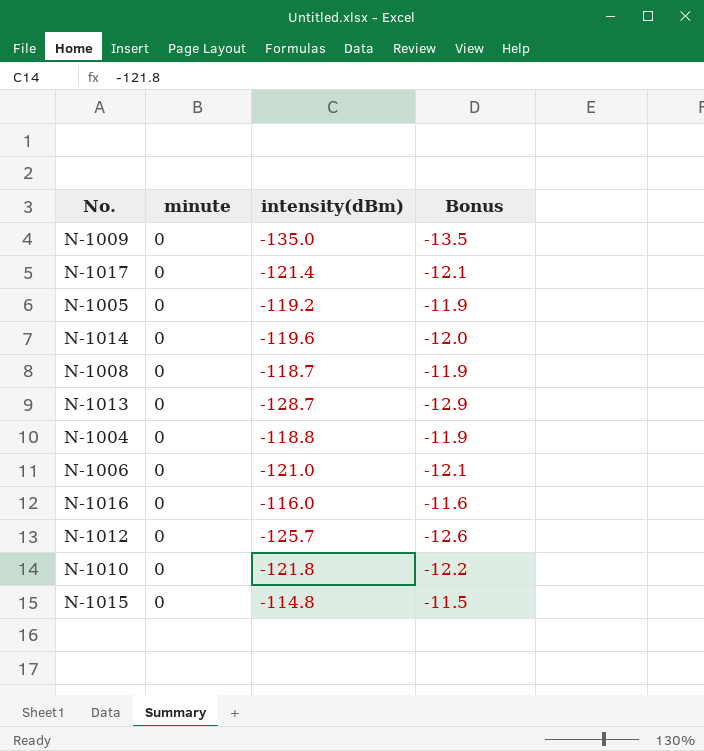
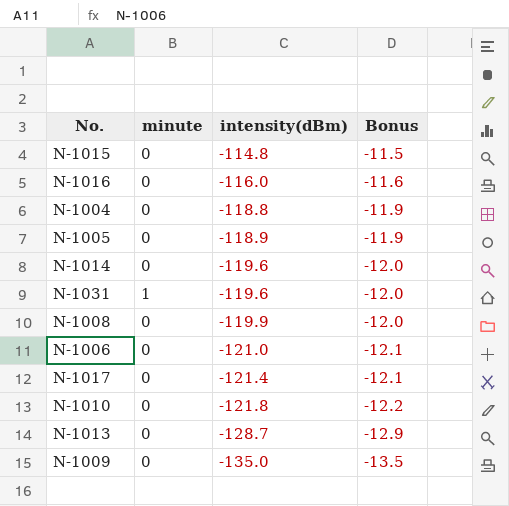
row order: none -> intensity(dBm) descending
row N-1012: 0 | -125.7 | -12.6 -> none
N-1005 | intensity(dBm): -119.2 -> -118.9
row N-1031: none -> 1 | -119.6 | -12.0
N-1008 | intensity(dBm): -118.7 -> -119.9
N-1008 | Bonus: -11.9 -> -12.0

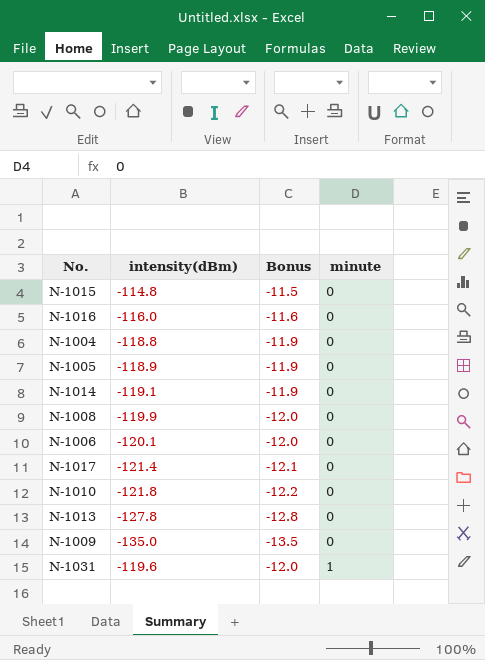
row order: intensity(dBm) descending -> minute ascending
column minute | position: 2 -> 4
N-1014 | intensity(dBm): -119.6 -> -119.1
N-1014 | Bonus: -12.0 -> -11.9
N-1006 | intensity(dBm): -121.0 -> -120.1
N-1006 | Bonus: -12.1 -> -12.0
N-1013 | intensity(dBm): -128.7 -> -127.8
N-1013 | Bonus: -12.9 -> -12.8

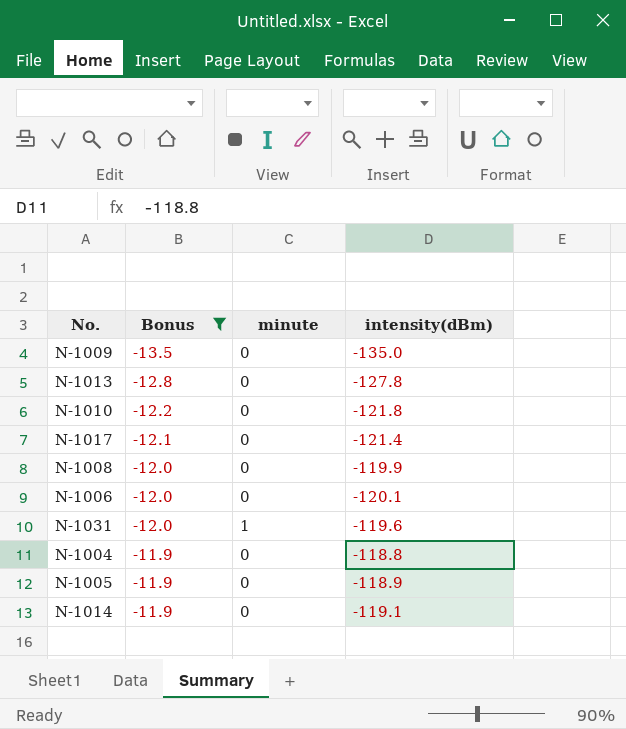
filter: none -> Bonus <= -11.9
row order: minute ascending -> Bonus ascending
column intensity(dBm) | position: 2 -> 4

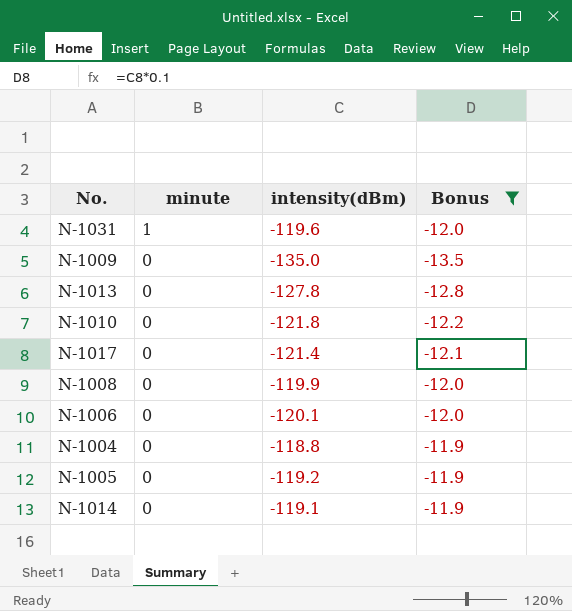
row order: Bonus ascending -> minute descending
column Bonus | position: 2 -> 4
N-1005 | intensity(dBm): -118.9 -> -119.2

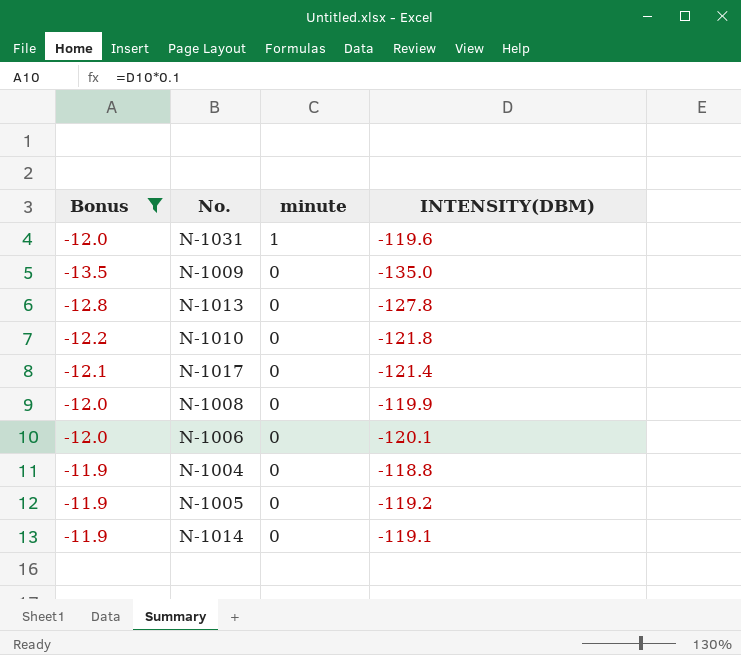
column Bonus | position: 4 -> 1
column name: intensity(dBm) -> INTENSITY(DBM)

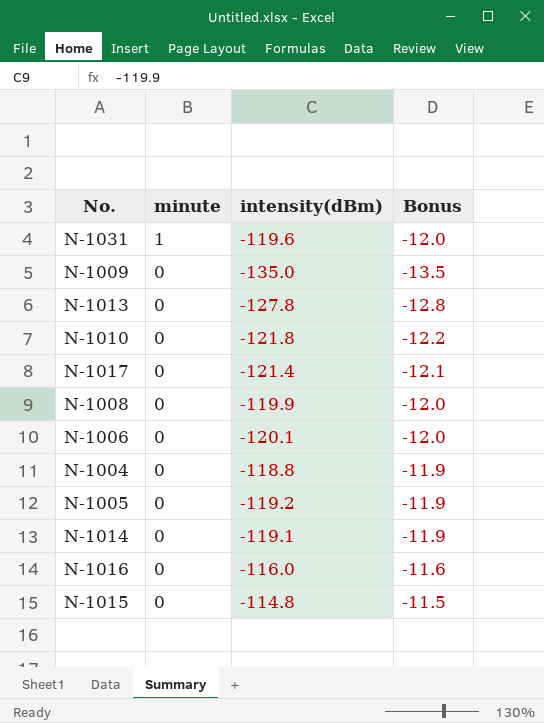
filter: Bonus <= -11.9 -> none
column name: INTENSITY(DBM) -> intensity(dBm)
column Bonus | position: 1 -> 4

